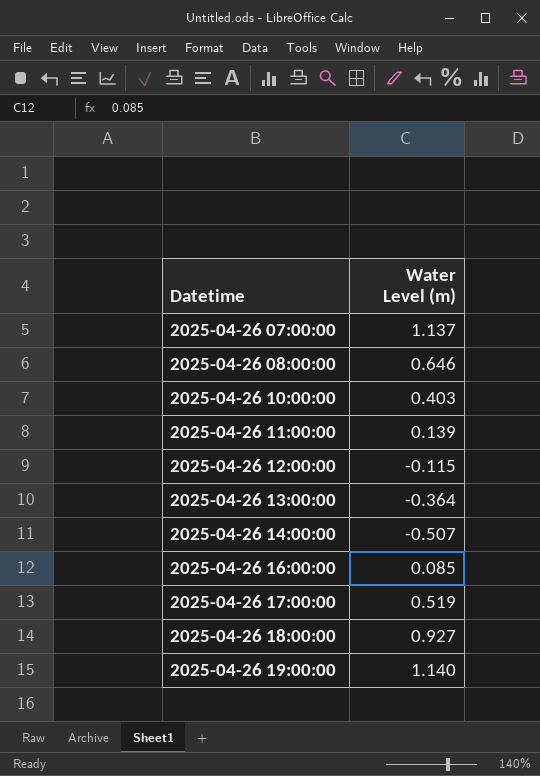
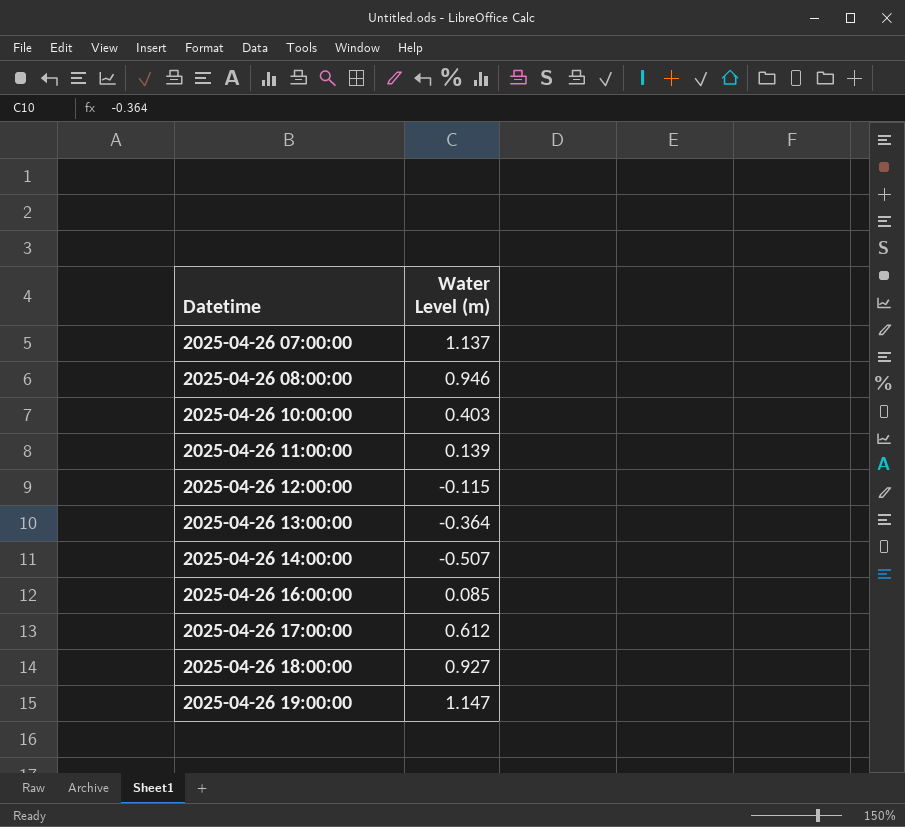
2025-04-26 08:00:00 | Water Level (m): 0.646 -> 0.946
2025-04-26 17:00:00 | Water Level (m): 0.519 -> 0.612
2025-04-26 19:00:00 | Water Level (m): 1.140 -> 1.147

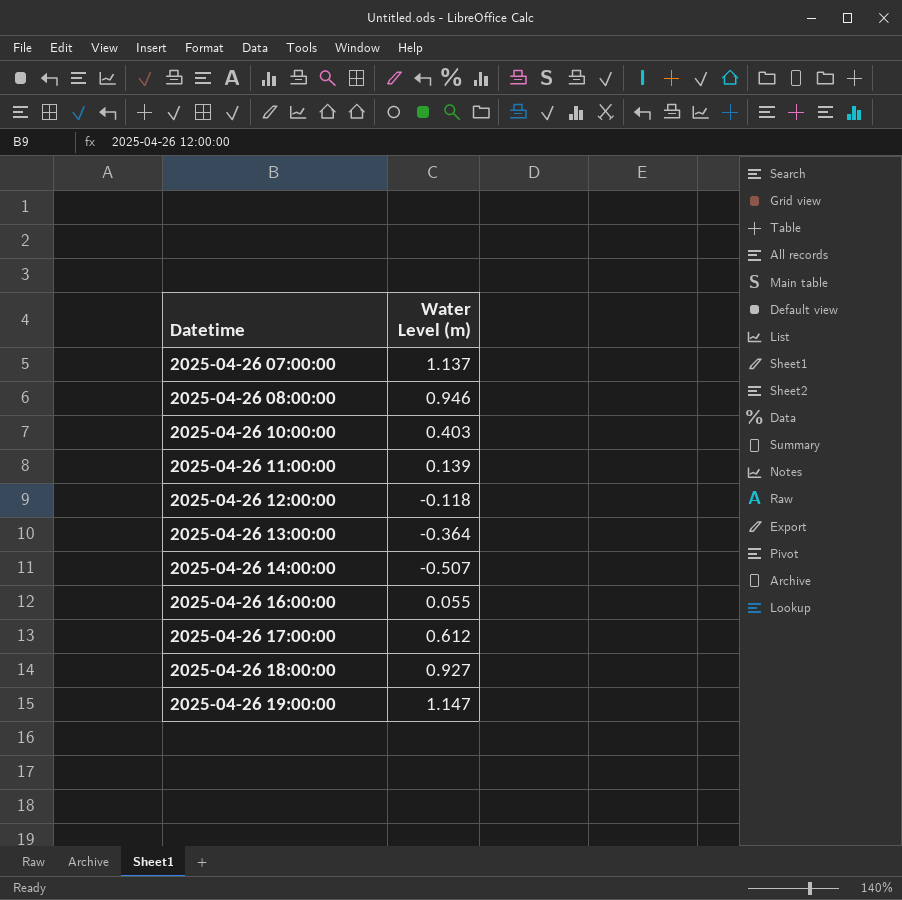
2025-04-26 12:00:00 | Water Level (m): -0.115 -> -0.118
2025-04-26 16:00:00 | Water Level (m): 0.085 -> 0.055

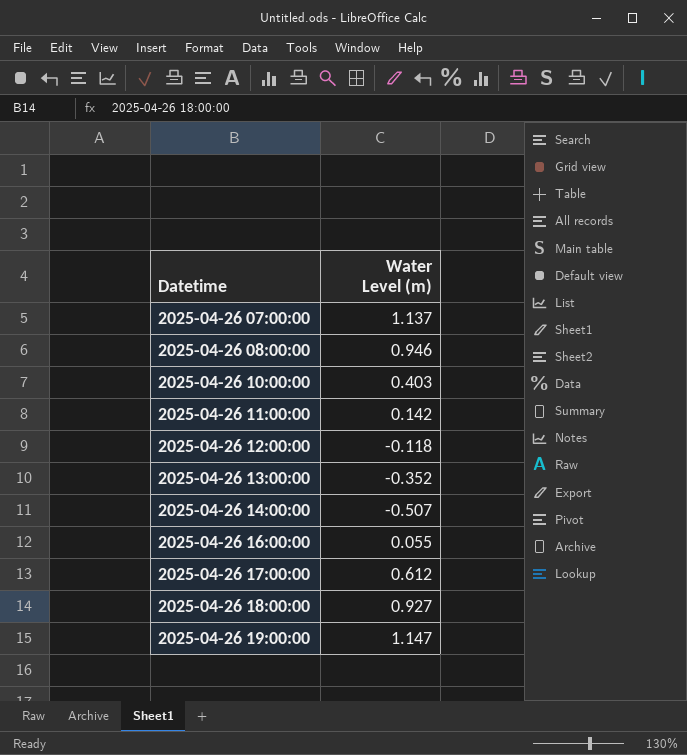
2025-04-26 11:00:00 | Water Level (m): 0.139 -> 0.142
2025-04-26 13:00:00 | Water Level (m): -0.364 -> -0.352

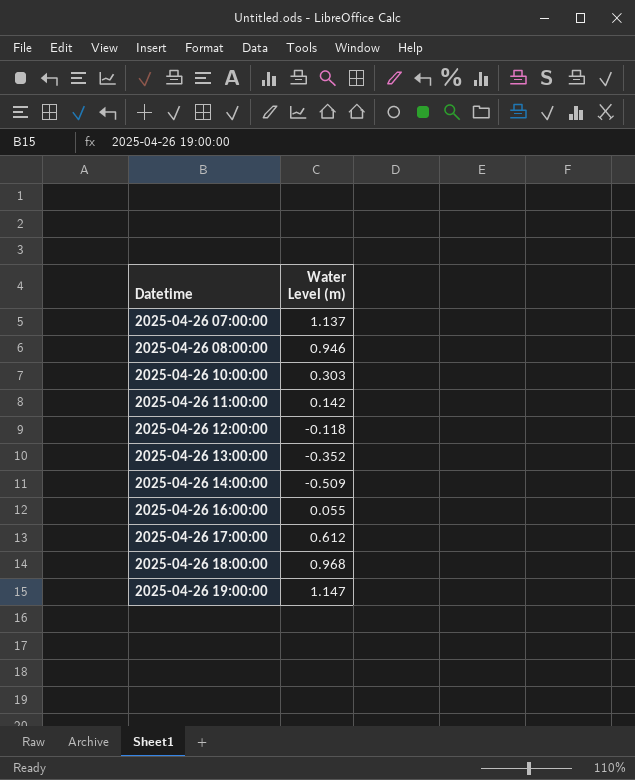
2025-04-26 10:00:00 | Water Level (m): 0.403 -> 0.303
2025-04-26 14:00:00 | Water Level (m): -0.507 -> -0.509
2025-04-26 18:00:00 | Water Level (m): 0.927 -> 0.968

